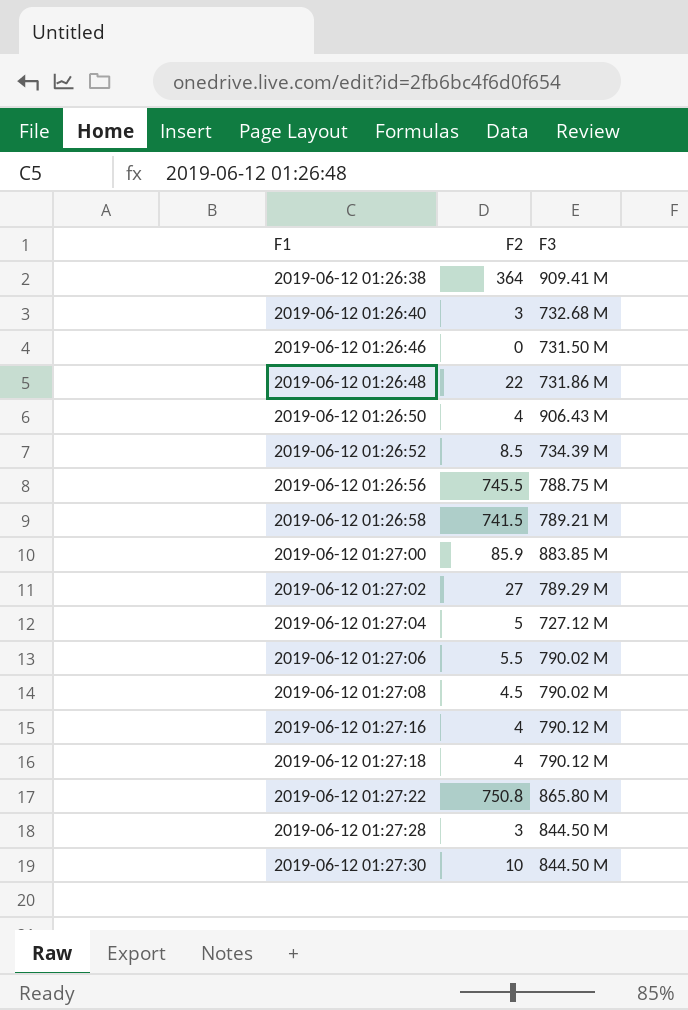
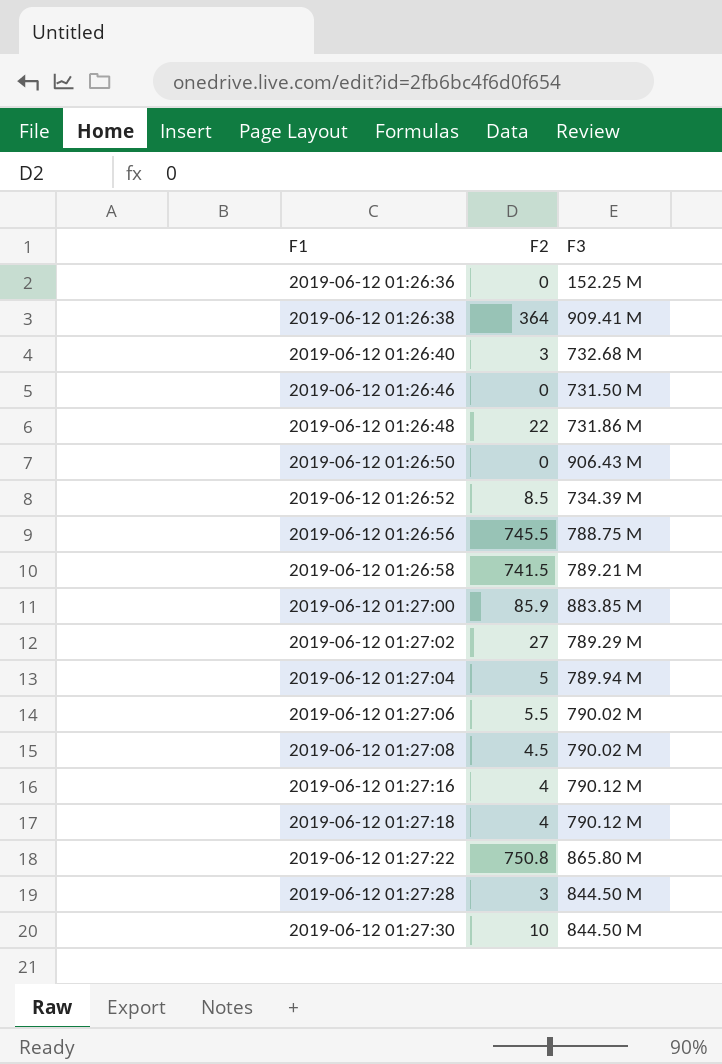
row 2019-06-12 01:26:36: none -> 0 | 152.25 M
2019-06-12 01:26:50 | F2: 4 -> 0
2019-06-12 01:27:04 | F3: 727.12 M -> 789.94 M

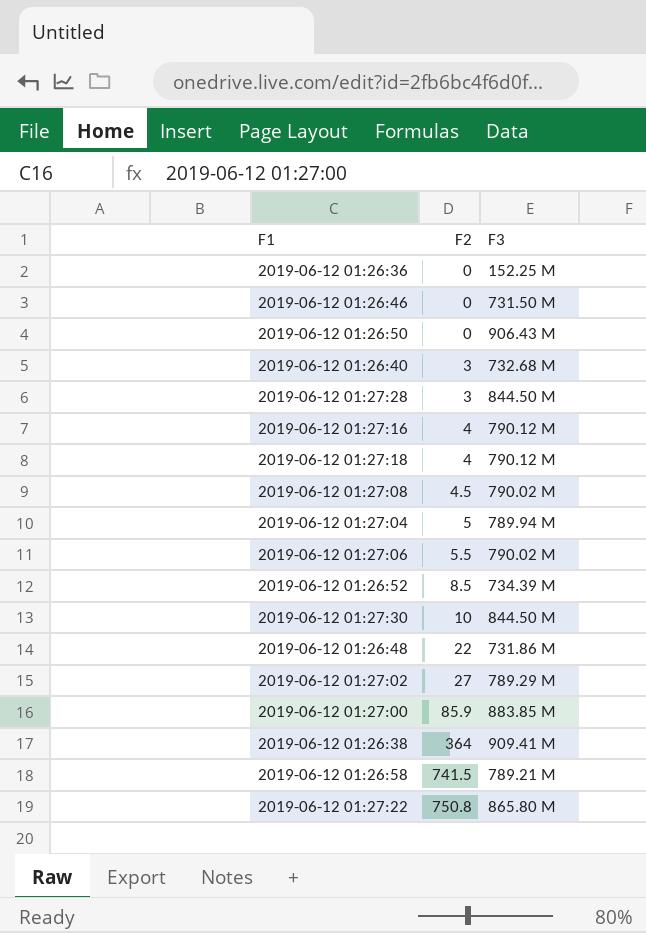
row order: F1 ascending -> F2 ascending
row 2019-06-12 01:26:56: 745.5 | 788.75 M -> none

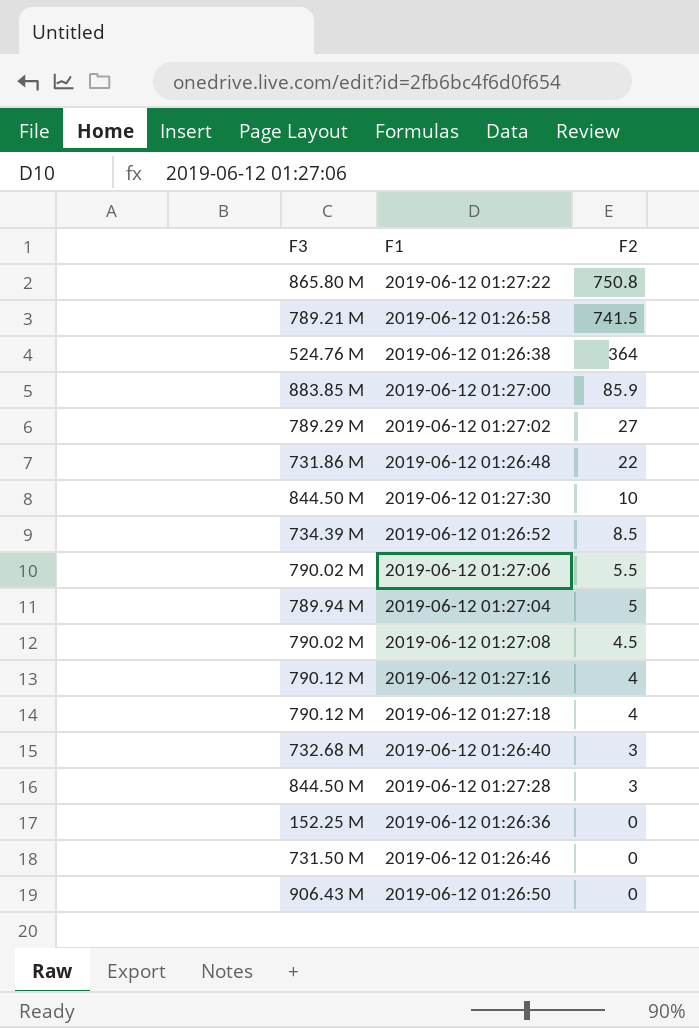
row order: F2 ascending -> F2 descending
column F3 | position: 3 -> 1
2019-06-12 01:26:38 | F3: 909.41 M -> 524.76 M

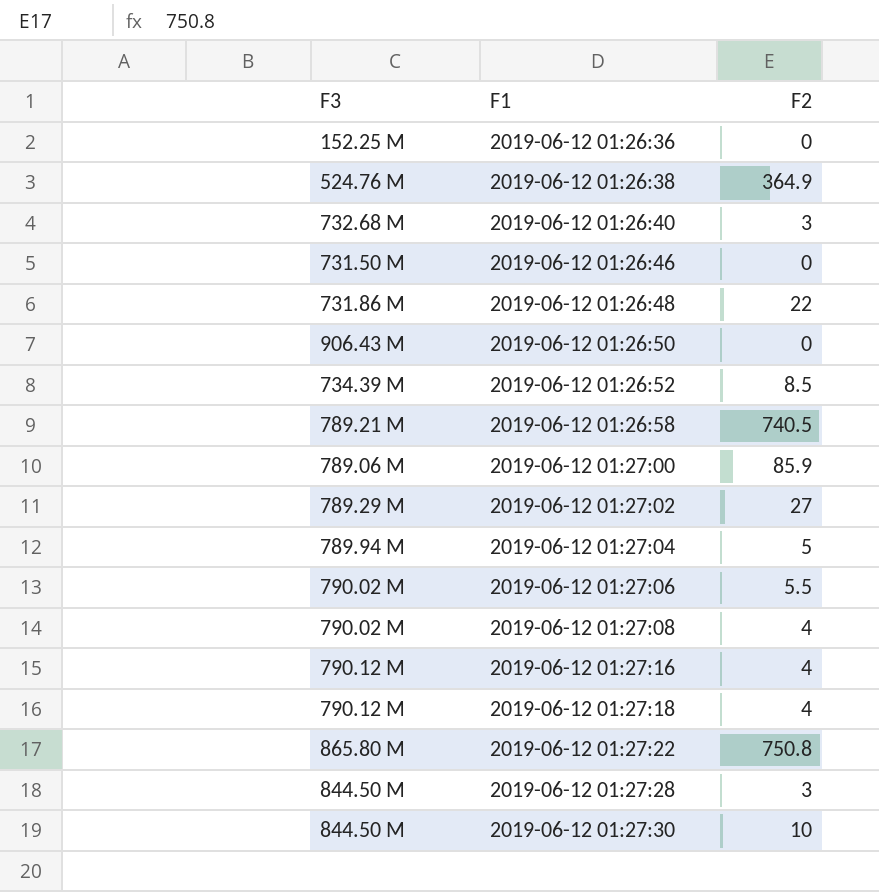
row order: F2 descending -> F1 ascending
2019-06-12 01:26:38 | F2: 364 -> 364.9
2019-06-12 01:26:58 | F2: 741.5 -> 740.5
2019-06-12 01:27:00 | F3: 883.85 M -> 789.06 M
2019-06-12 01:27:08 | F2: 4.5 -> 4

